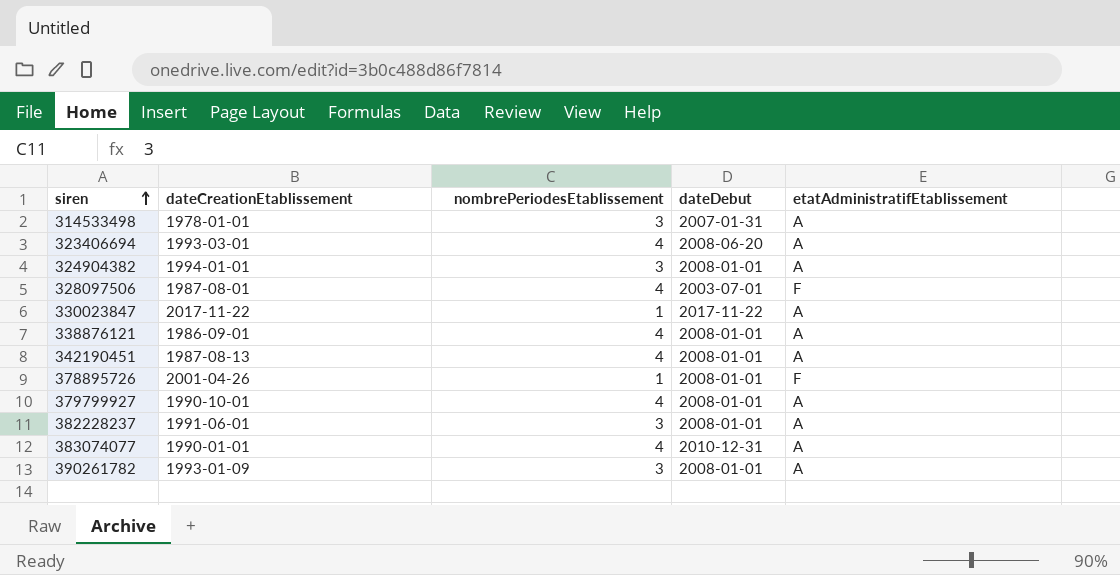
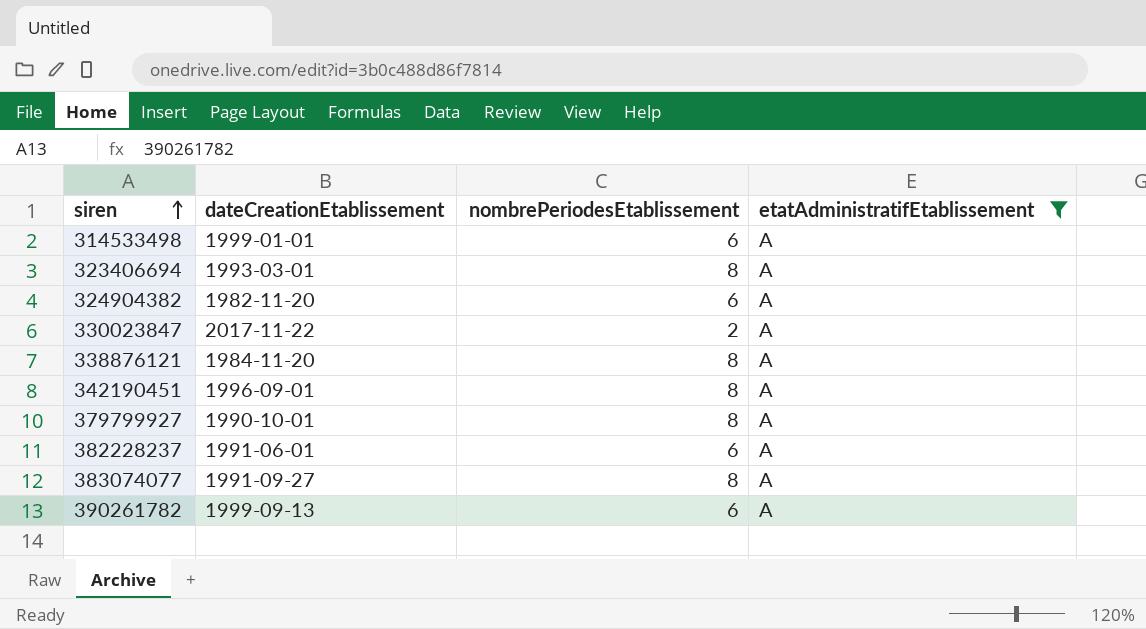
filter: none -> etatAdministratifEtablissement = A
column dateDebut | position: 4 -> none
314533498 | dateCreationEtablissement: 1978-01-01 -> 1999-01-01
314533498 | nombrePeriodesEtablissement: 3 -> 6
323406694 | nombrePeriodesEtablissement: 4 -> 8
324904382 | dateCreationEtablissement: 1994-01-01 -> 1982-11-20
324904382 | nombrePeriodesEtablissement: 3 -> 6
330023847 | nombrePeriodesEtablissement: 1 -> 2
338876121 | dateCreationEtablissement: 1986-09-01 -> 1984-11-20
338876121 | nombrePeriodesEtablissement: 4 -> 8
342190451 | dateCreationEtablissement: 1987-08-13 -> 1996-09-01
342190451 | nombrePeriodesEtablissement: 4 -> 8
379799927 | nombrePeriodesEtablissement: 4 -> 8
382228237 | nombrePeriodesEtablissement: 3 -> 6
383074077 | dateCreationEtablissement: 1990-01-01 -> 1991-09-27
383074077 | nombrePeriodesEtablissement: 4 -> 8
390261782 | dateCreationEtablissement: 1993-01-09 -> 1999-09-13
390261782 | nombrePeriodesEtablissement: 3 -> 6

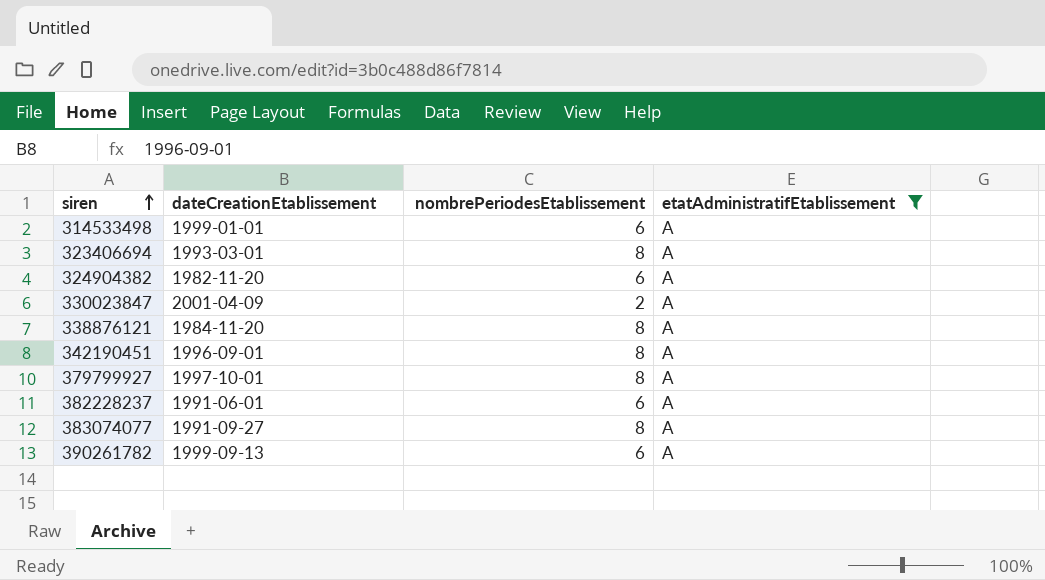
330023847 | dateCreationEtablissement: 2017-11-22 -> 2001-04-09
379799927 | dateCreationEtablissement: 1990-10-01 -> 1997-10-01

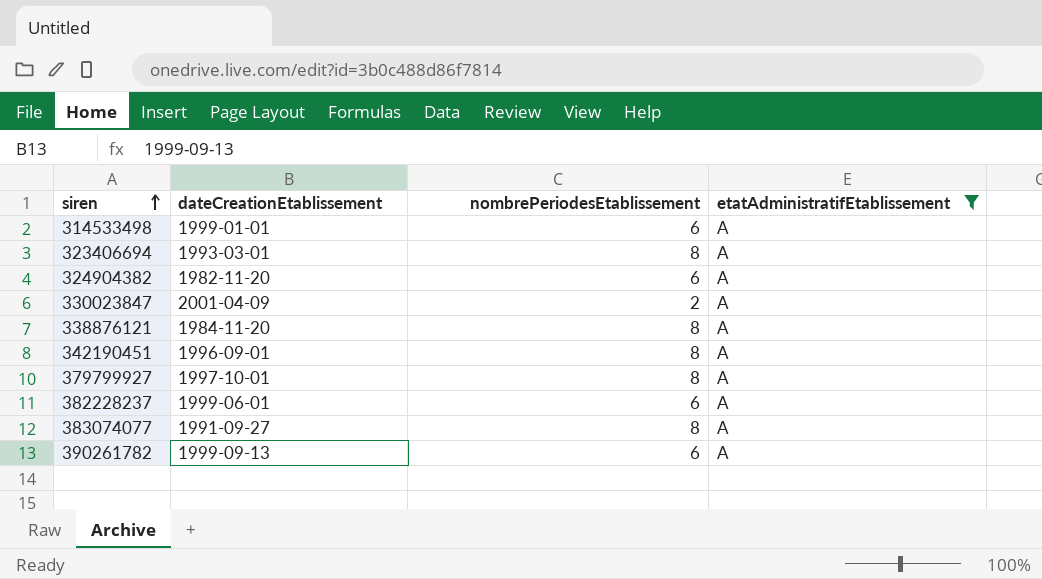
382228237 | dateCreationEtablissement: 1991-06-01 -> 1999-06-01

